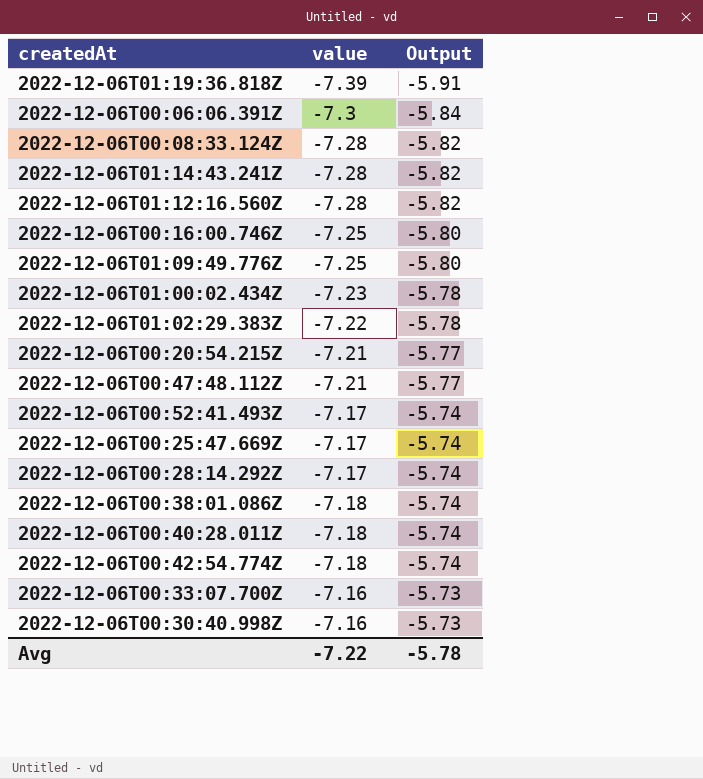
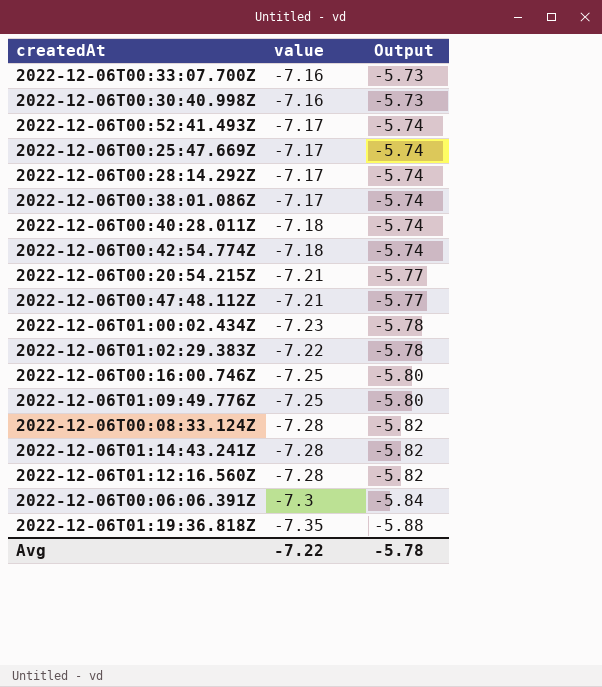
row order: Output ascending -> Output descending
2022-12-06T00:38:01.086Z | value: -7.18 -> -7.17
2022-12-06T01:19:36.818Z | value: -7.39 -> -7.35
2022-12-06T01:19:36.818Z | Output: -5.91 -> -5.88

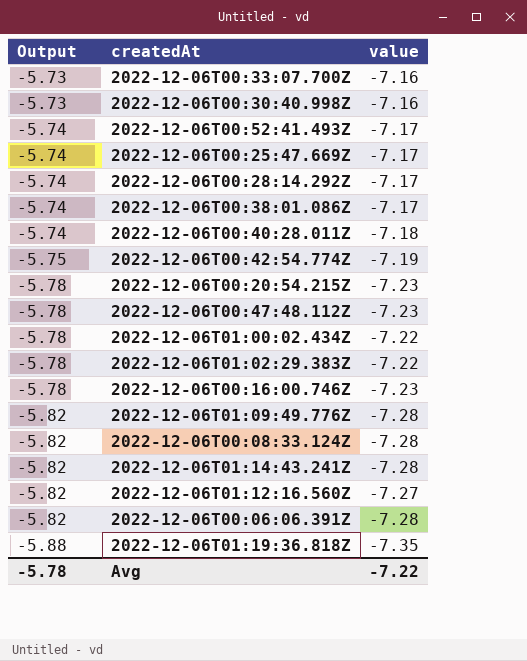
column Output | position: 3 -> 1
2022-12-06T00:42:54.774Z | Output: -5.74 -> -5.75
2022-12-06T00:42:54.774Z | value: -7.18 -> -7.19
2022-12-06T00:20:54.215Z | Output: -5.77 -> -5.78
2022-12-06T00:20:54.215Z | value: -7.21 -> -7.23
2022-12-06T00:47:48.112Z | Output: -5.77 -> -5.78
2022-12-06T00:47:48.112Z | value: -7.21 -> -7.23
2022-12-06T01:00:02.434Z | value: -7.23 -> -7.22
2022-12-06T00:16:00.746Z | Output: -5.80 -> -5.78
2022-12-06T00:16:00.746Z | value: -7.25 -> -7.23
2022-12-06T01:09:49.776Z | Output: -5.80 -> -5.82
2022-12-06T01:09:49.776Z | value: -7.25 -> -7.28
2022-12-06T01:12:16.560Z | value: -7.28 -> -7.27
2022-12-06T00:06:06.391Z | Output: -5.84 -> -5.82
2022-12-06T00:06:06.391Z | value: -7.3 -> -7.28

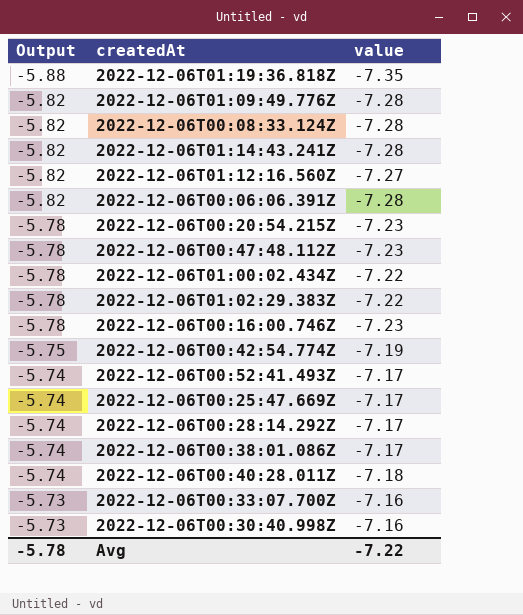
row order: Output descending -> Output ascending

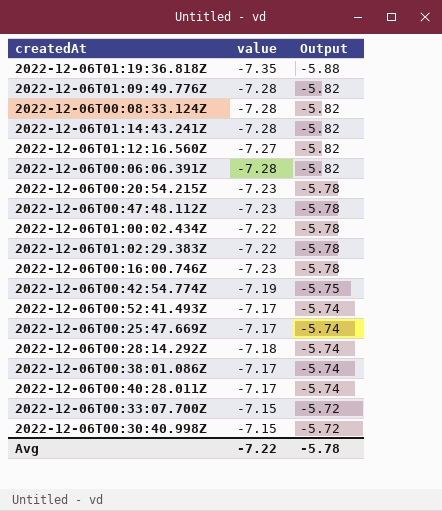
column Output | position: 1 -> 3
2022-12-06T00:28:14.292Z | value: -7.17 -> -7.18
2022-12-06T00:40:28.011Z | value: -7.18 -> -7.17
2022-12-06T00:33:07.700Z | value: -7.16 -> -7.15
2022-12-06T00:33:07.700Z | Output: -5.73 -> -5.72
2022-12-06T00:30:40.998Z | value: -7.16 -> -7.15
2022-12-06T00:30:40.998Z | Output: -5.73 -> -5.72

